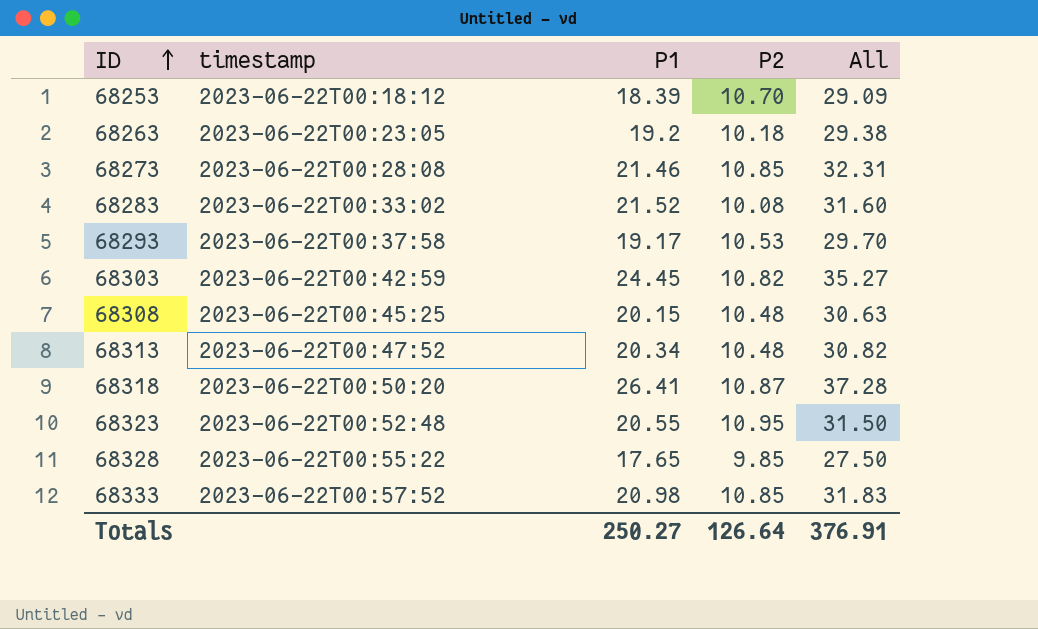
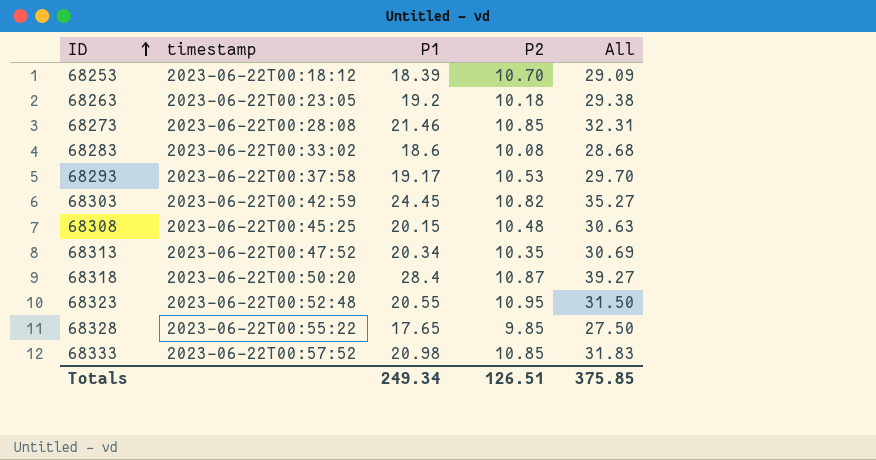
68283 | P1: 21.52 -> 18.6
68283 | All: 31.60 -> 28.68
68313 | P2: 10.48 -> 10.35
68313 | All: 30.82 -> 30.69
68318 | P1: 26.41 -> 28.4
68318 | All: 37.28 -> 39.27
Totals | P1: 250.27 -> 249.34
Totals | P2: 126.64 -> 126.51
Totals | All: 376.91 -> 375.85

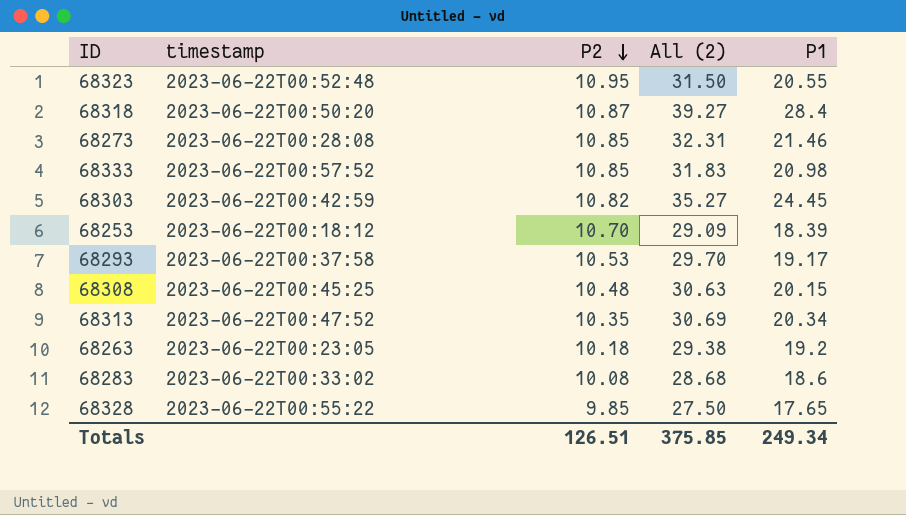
row order: ID ascending -> P2 descending
column name: All -> All (2)
column P1 | position: 3 -> 5

